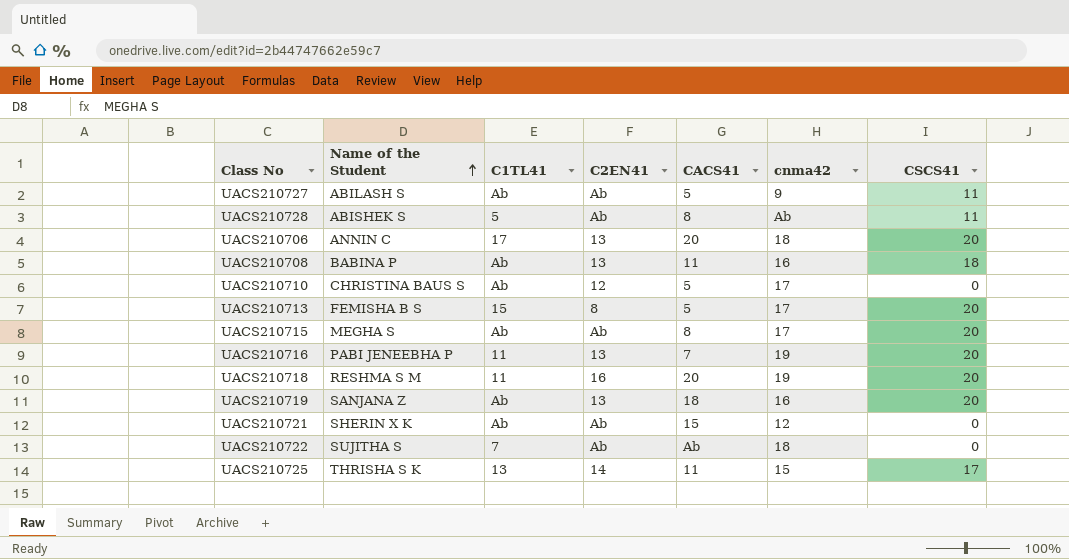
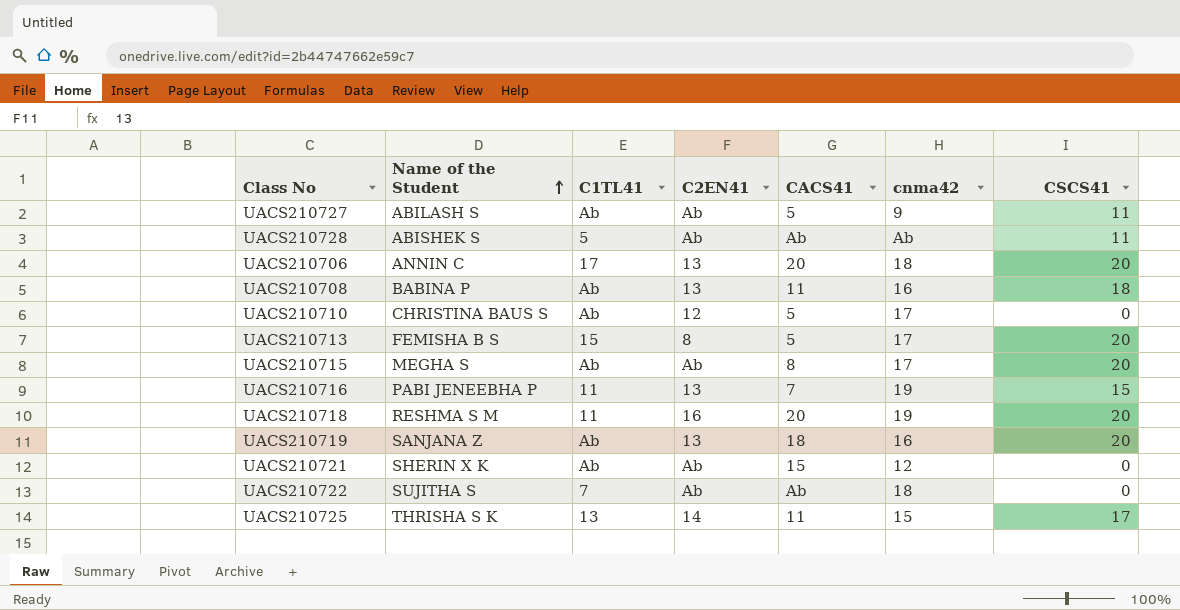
UACS210728 | CACS41: 8 -> Ab
UACS210716 | CSCS41: 20 -> 15

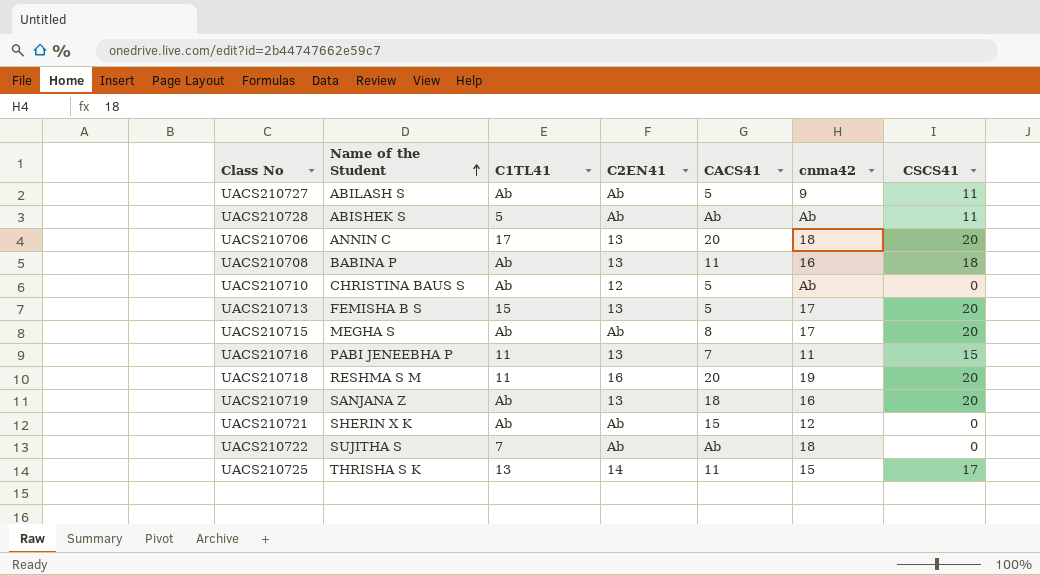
UACS210710 | cnma42: 17 -> Ab
UACS210713 | C2EN41: 8 -> 13
UACS210716 | cnma42: 19 -> 11

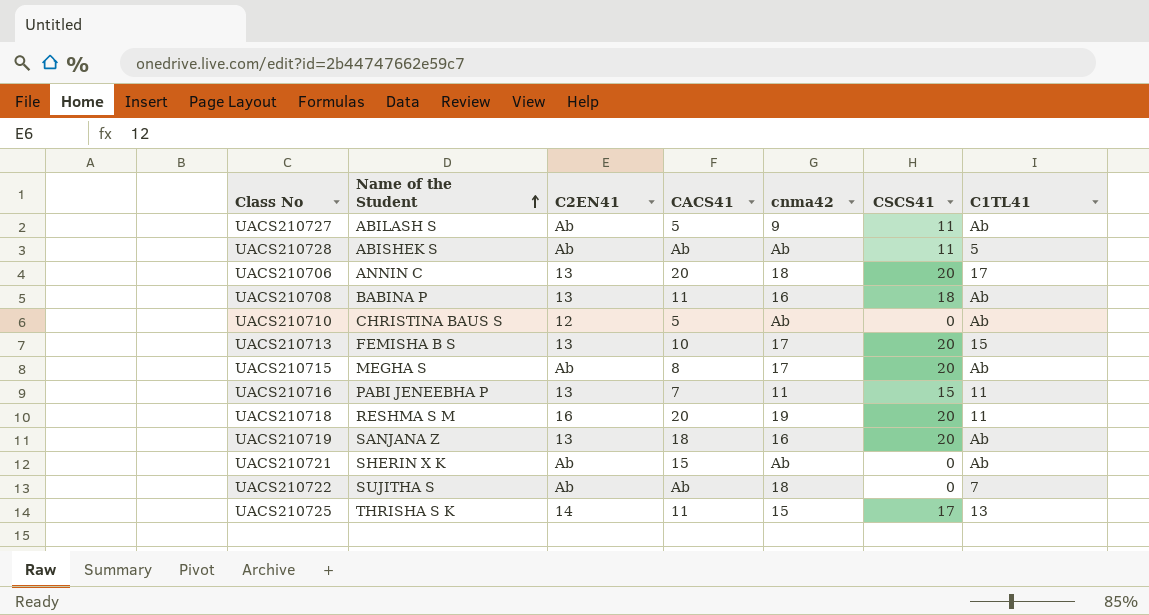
column C1TL41 | position: 3 -> 7
UACS210713 | CACS41: 5 -> 10
UACS210721 | cnma42: 12 -> Ab

